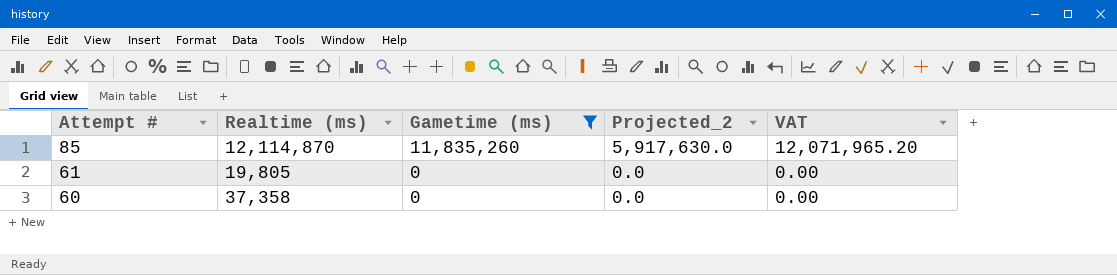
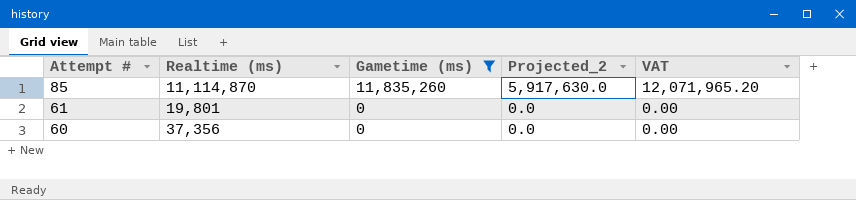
85 | Realtime (ms): 12,114,870 -> 11,114,870
61 | Realtime (ms): 19,805 -> 19,801
60 | Realtime (ms): 37,358 -> 37,356

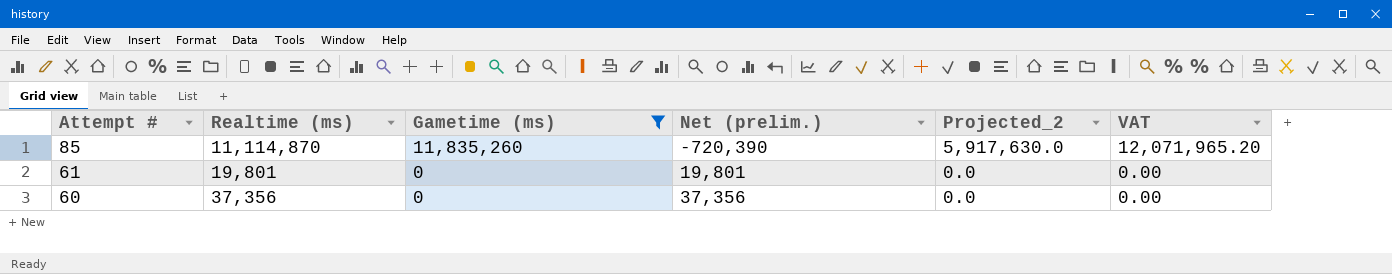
column Net (prelim.) | formula: none -> [Realtime (ms)] - [Gametime (ms)]

